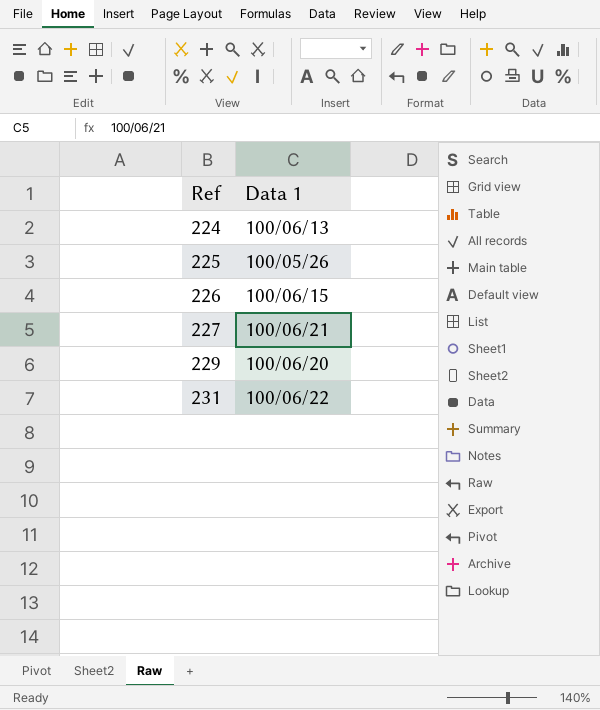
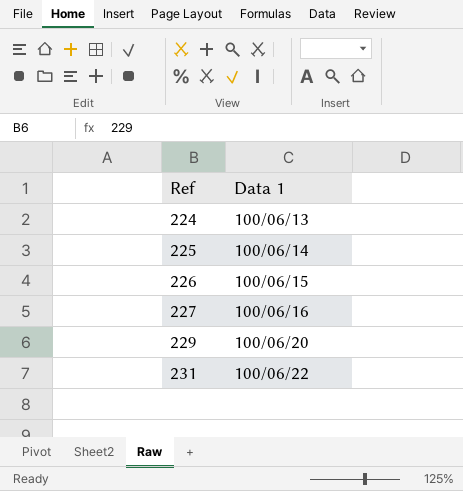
225 | Data 1: 100/05/26 -> 100/06/14
227 | Data 1: 100/06/21 -> 100/06/16

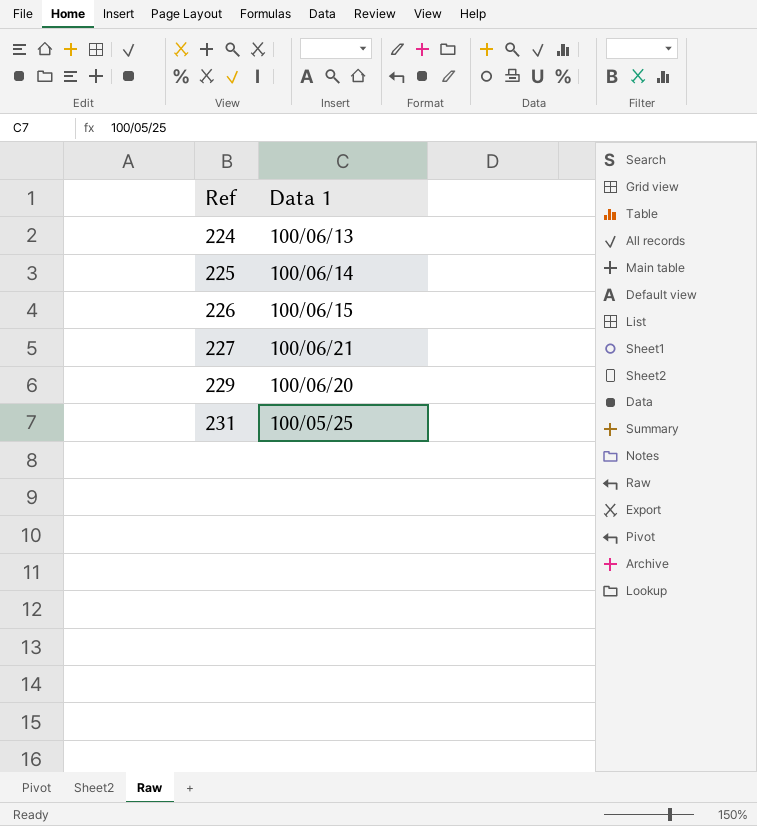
227 | Data 1: 100/06/16 -> 100/06/21
231 | Data 1: 100/06/22 -> 100/05/25

